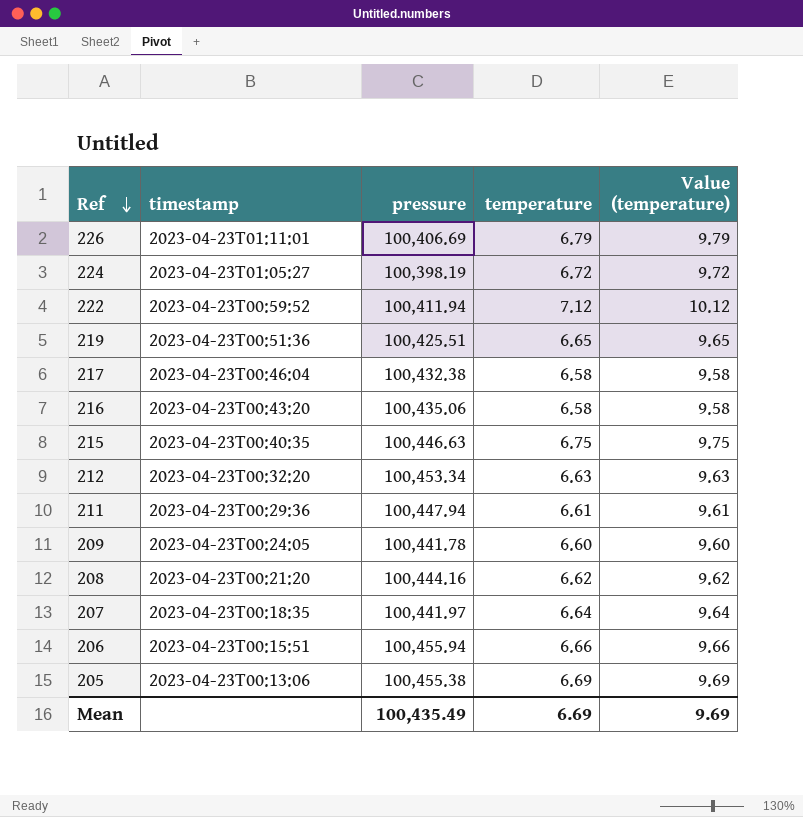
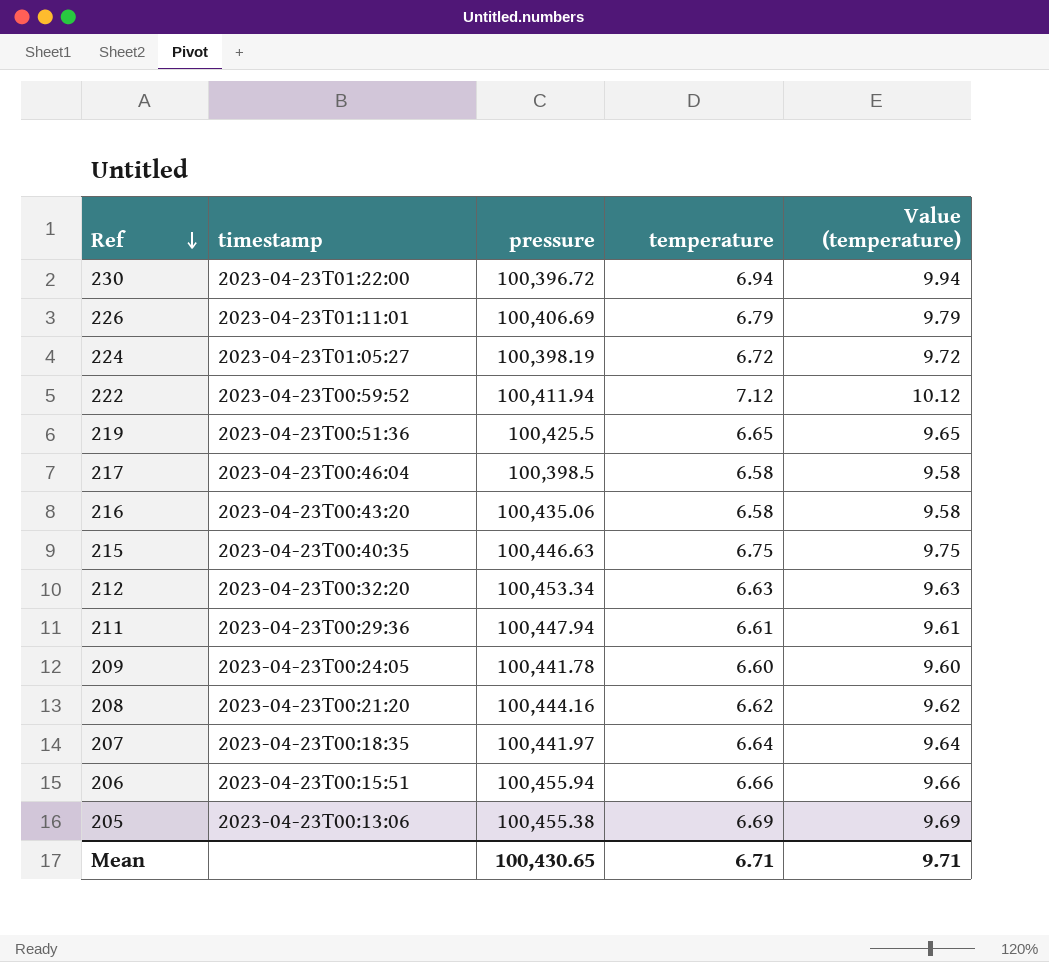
row 230: none -> 2023-04-23T01:22:00 | 100,396.72 | 6.94 | 9.94
219 | pressure: 100,425.51 -> 100,425.5
217 | pressure: 100,432.38 -> 100,398.5
Mean | pressure: 100,435.49 -> 100,430.65
Mean | temperature: 6.69 -> 6.71
Mean | Value (temperature): 9.69 -> 9.71

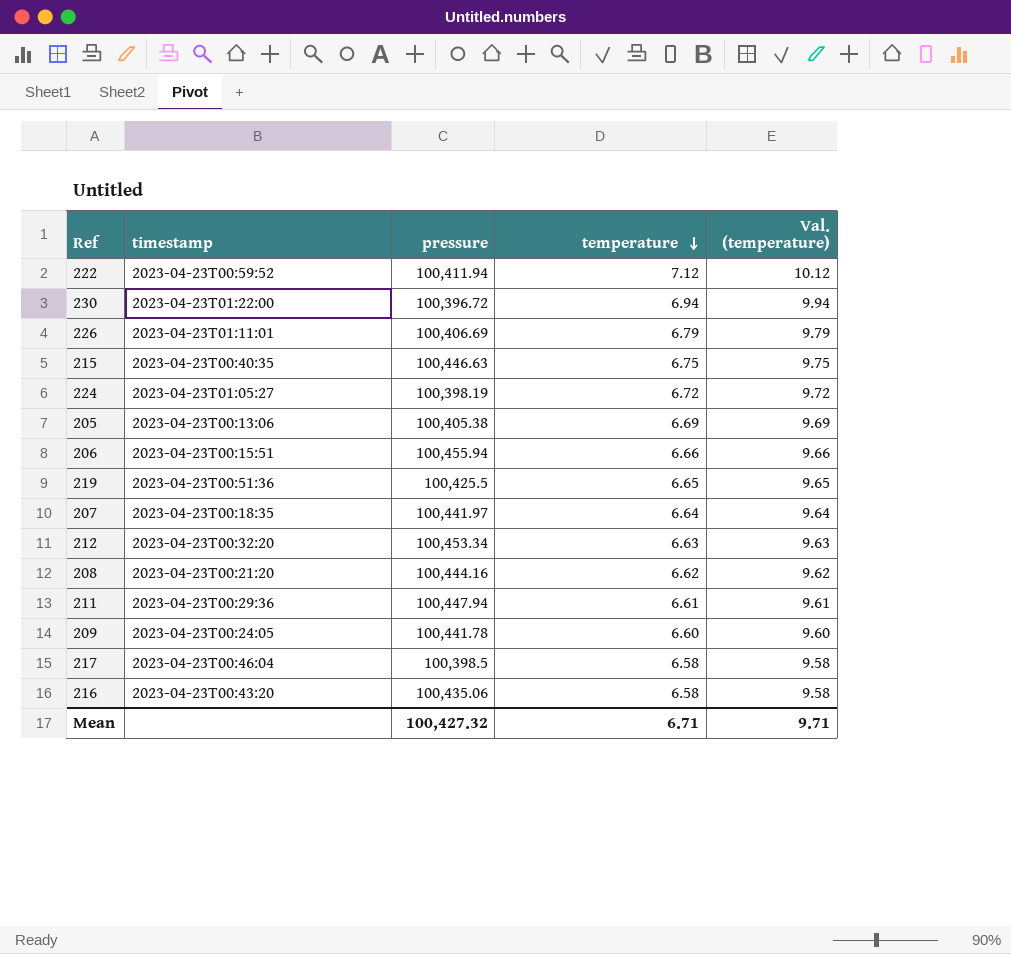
row order: Ref descending -> temperature descending
column name: Value (temperature) -> Val. (temperature)
205 | pressure: 100,455.38 -> 100,405.38
Mean | pressure: 100,430.65 -> 100,427.32

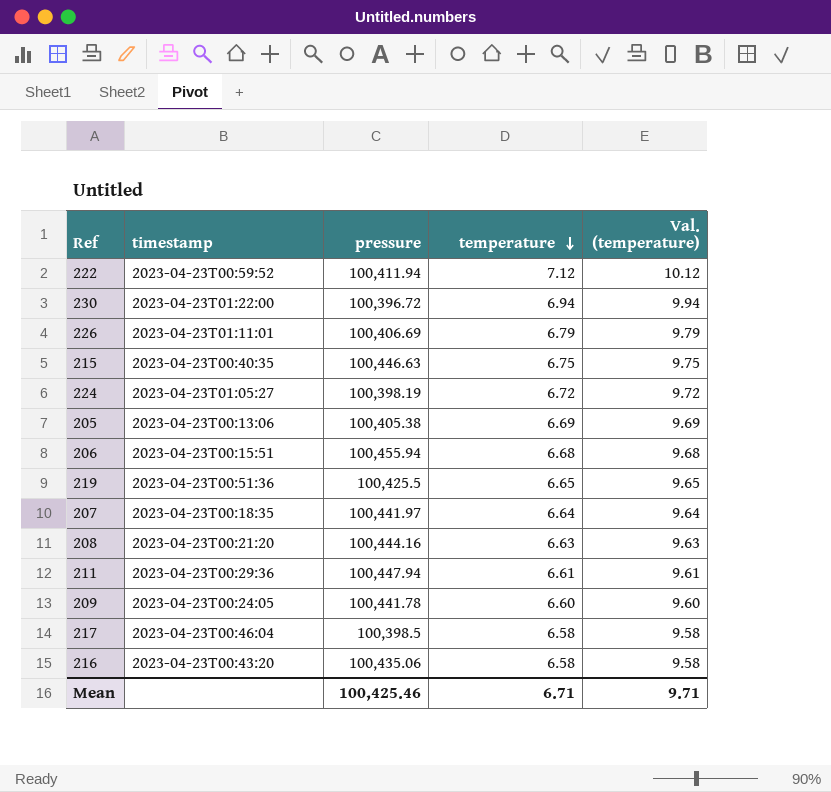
row 212: 2023-04-23T00:32:20 | 100,453.34 | 6.63 | 9.63 -> none
206 | temperature: 6.66 -> 6.68
206 | Val. (temperature): 9.66 -> 9.68
208 | temperature: 6.62 -> 6.63
208 | Val. (temperature): 9.62 -> 9.63
Mean | pressure: 100,427.32 -> 100,425.46

